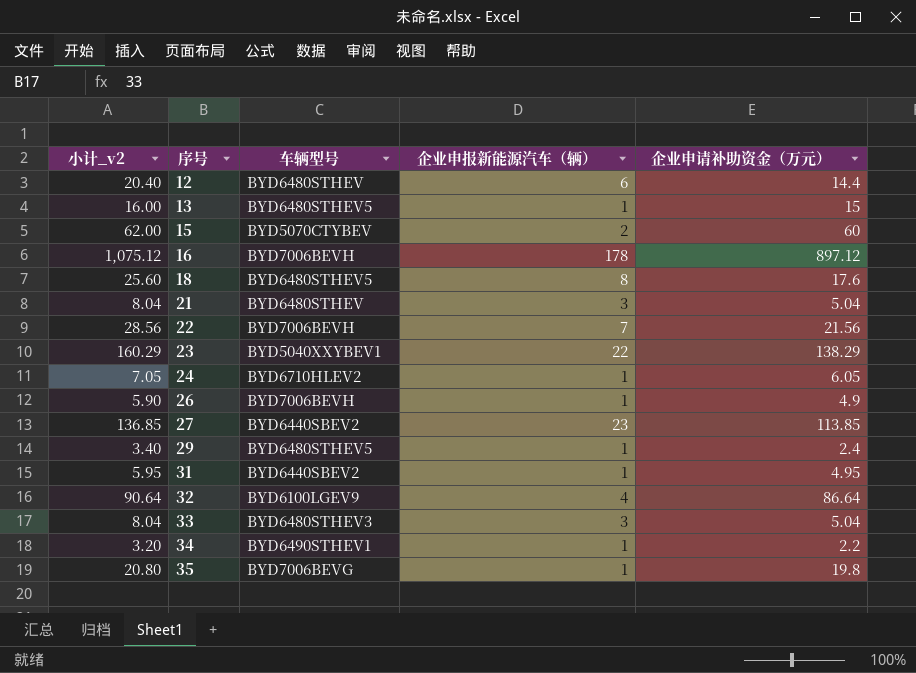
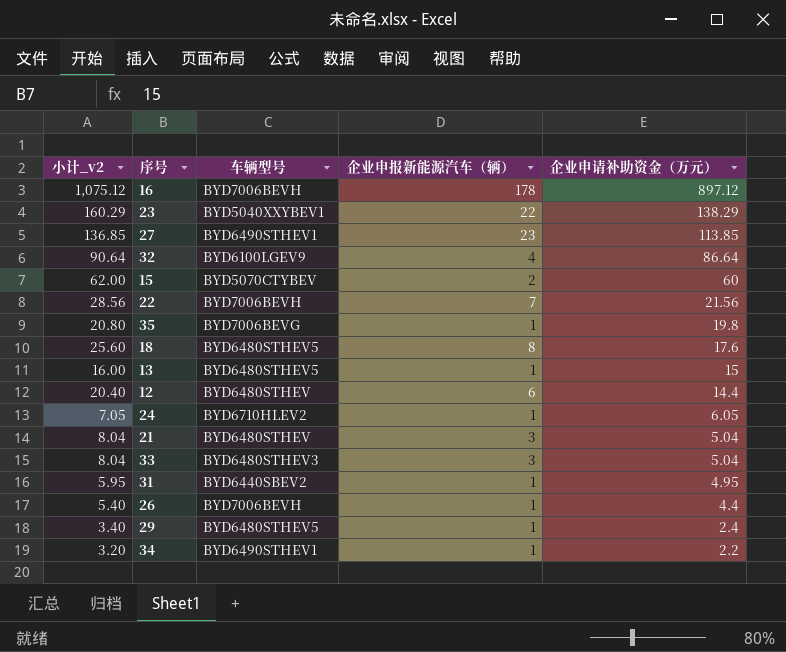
row order: 序号 ascending -> 企业申请补助资金（万元） descending
27 | 车辆型号: BYD6440SBEV2 -> BYD6490STHEV1
26 | 小计_v2: 5.90 -> 5.40
26 | 企业申请补助资金（万元）: 4.9 -> 4.4

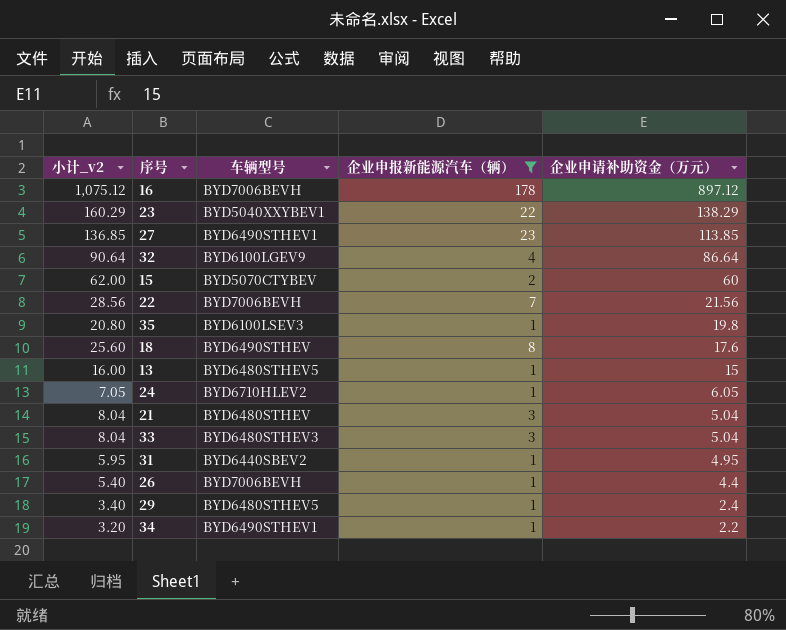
filter: none -> 企业申报新能源汽车（辆） != 6
35 | 车辆型号: BYD7006BEVG -> BYD6100LSEV3
18 | 车辆型号: BYD6480STHEV5 -> BYD6490STHEV

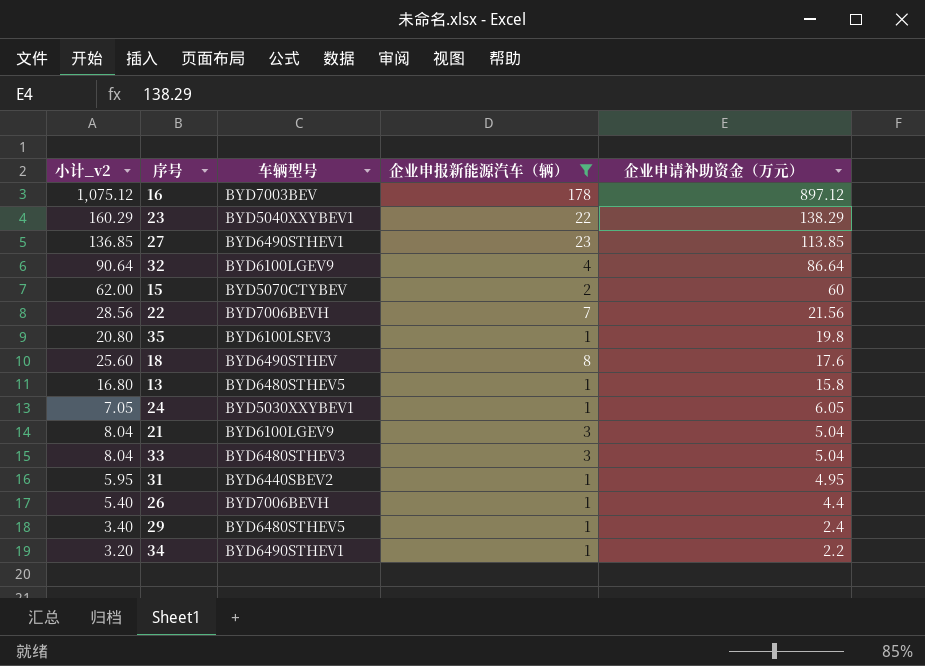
16 | 车辆型号: BYD7006BEVH -> BYD7003BEV
13 | 小计_v2: 16.00 -> 16.80
13 | 企业申请补助资金（万元）: 15 -> 15.8
24 | 车辆型号: BYD6710HLEV2 -> BYD5030XXYBEV1
21 | 车辆型号: BYD6480STHEV -> BYD6100LGEV9

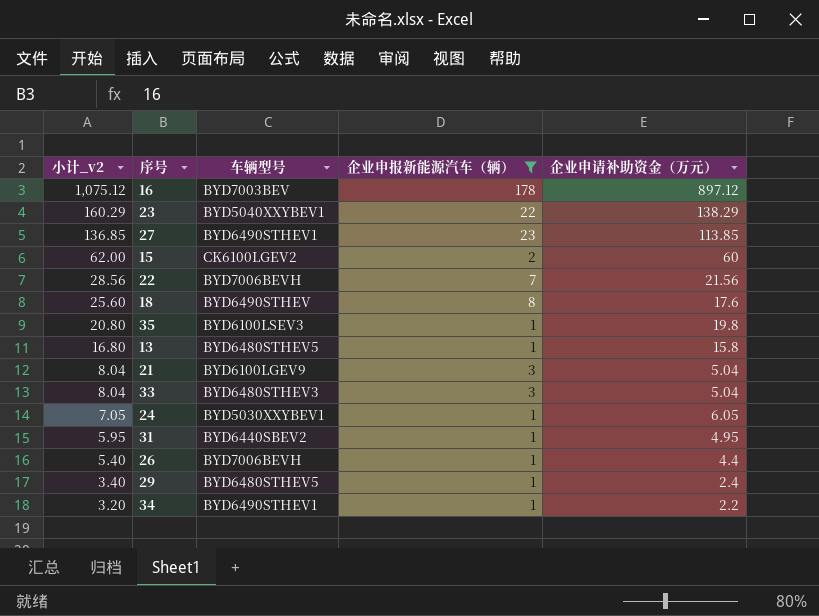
row order: 企业申请补助资金（万元） descending -> 小计_v2 descending
row 32: 90.64 | BYD6100LGEV9 | 4 | 86.64 -> none
15 | 车辆型号: BYD5070CTYBEV -> CK6100LGEV2

